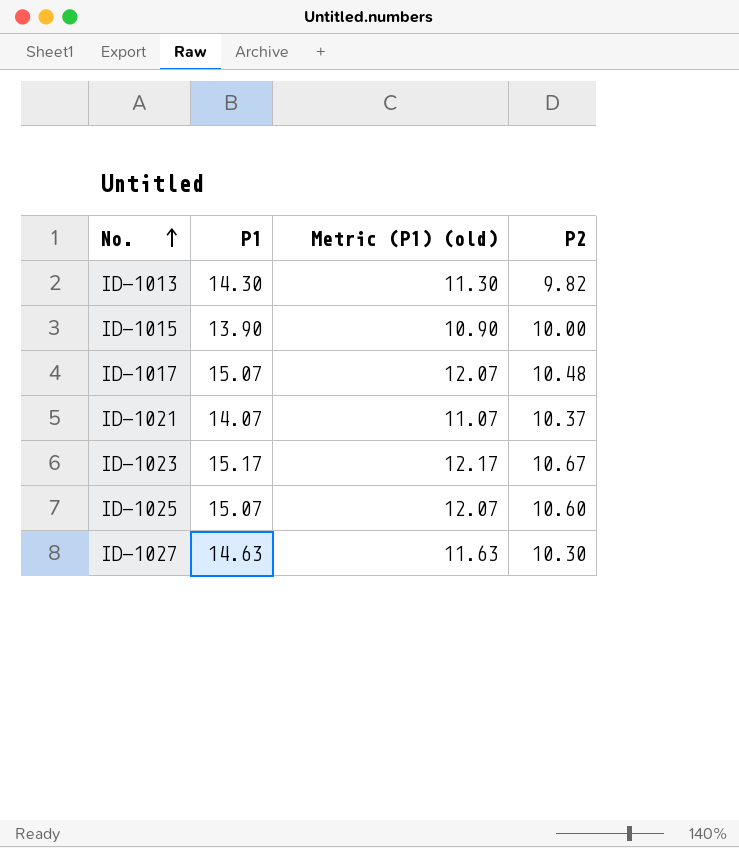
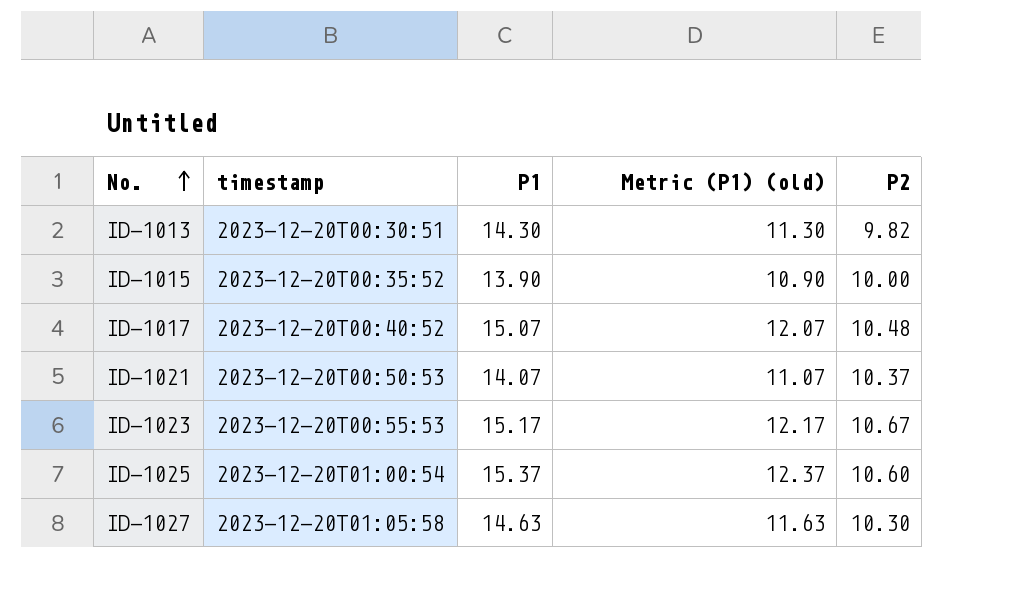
column timestamp | position: none -> 2
ID-1025 | P1: 15.07 -> 15.37
ID-1025 | Metric (P1) (old): 12.07 -> 12.37

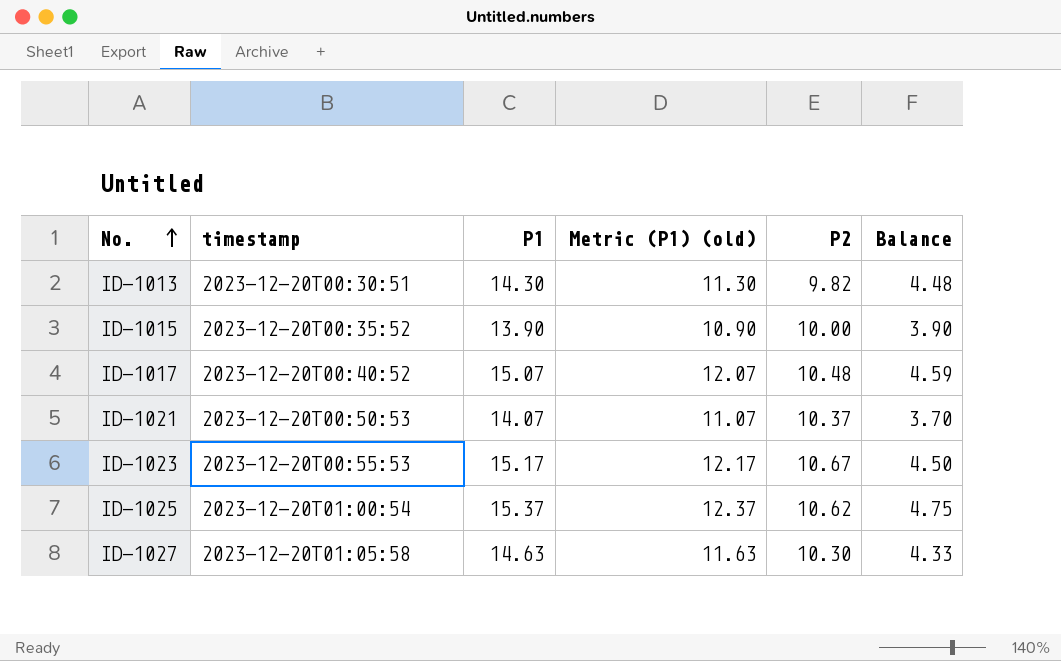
column Balance | formula: none -> [P1] - [P2]
ID-1025 | P2: 10.60 -> 10.62

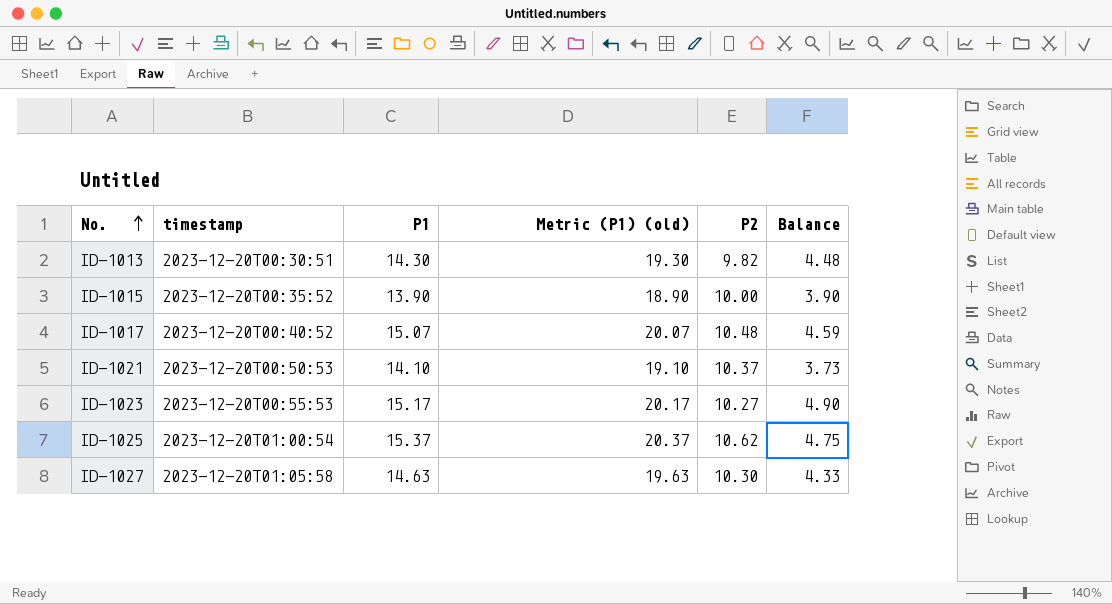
column Metric (P1) (old) | formula: [P1] - 3 -> [P1] + 5
ID-1021 | P1: 14.07 -> 14.10
ID-1021 | Balance: 3.70 -> 3.73
ID-1023 | P2: 10.67 -> 10.27
ID-1023 | Balance: 4.50 -> 4.90

